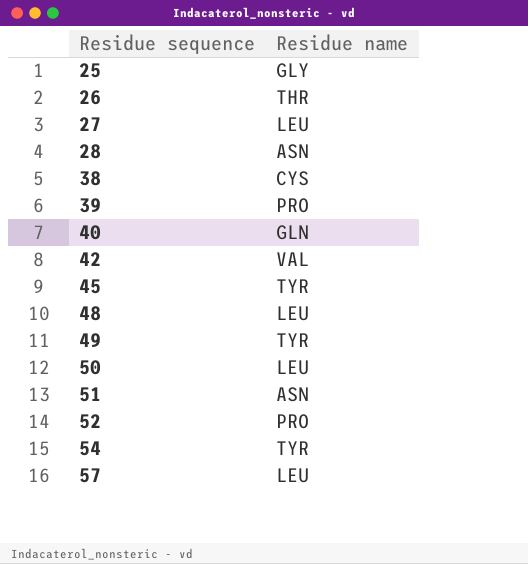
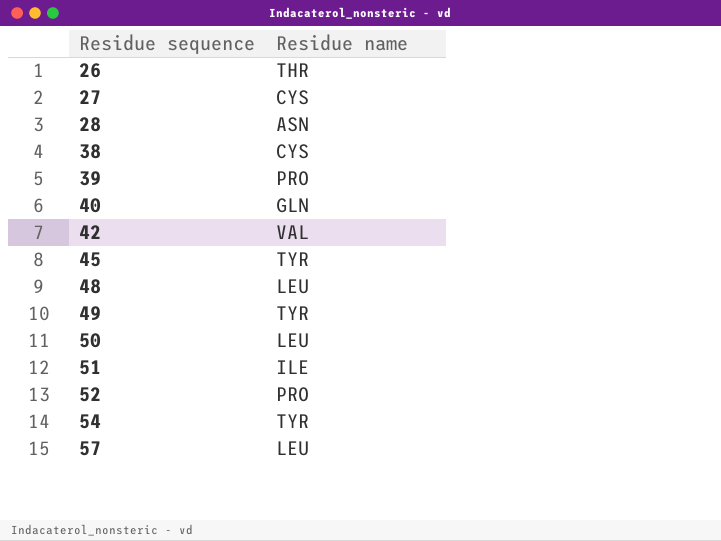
row 25: GLY -> none
27 | Residue name: LEU -> CYS
51 | Residue name: ASN -> ILE

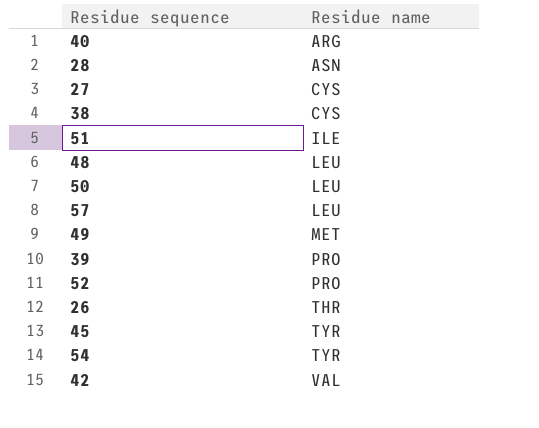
row order: Residue sequence ascending -> Residue name ascending
40 | Residue name: GLN -> ARG
49 | Residue name: TYR -> MET

